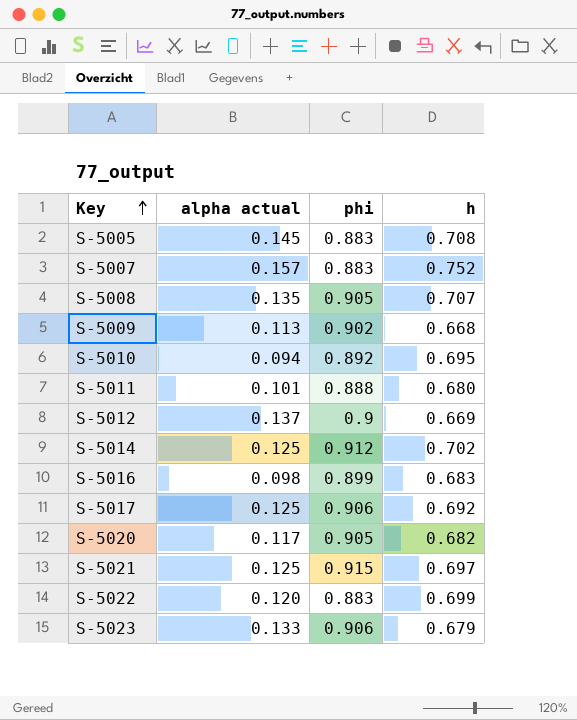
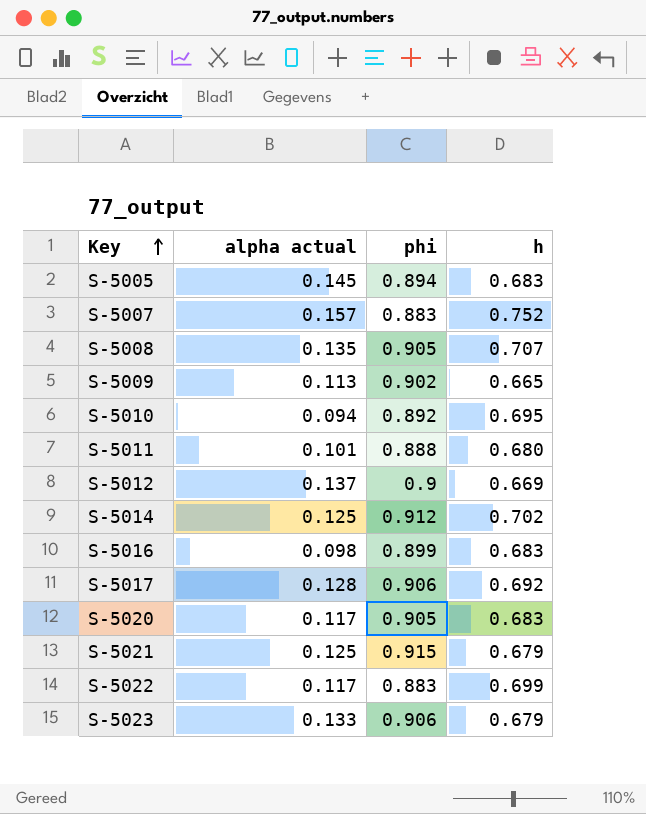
S-5005 | phi: 0.883 -> 0.894
S-5005 | h: 0.708 -> 0.683
S-5009 | h: 0.668 -> 0.665
S-5017 | alpha actual: 0.125 -> 0.128
S-5020 | h: 0.682 -> 0.683
S-5021 | h: 0.697 -> 0.679
S-5022 | alpha actual: 0.120 -> 0.117

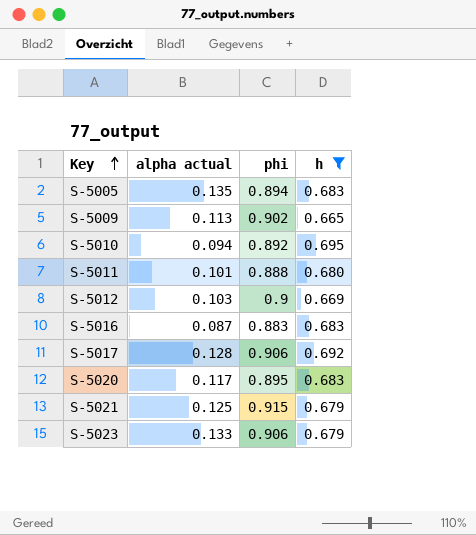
filter: none -> h <= 0.695
S-5005 | alpha actual: 0.145 -> 0.135
S-5012 | alpha actual: 0.137 -> 0.103
S-5016 | alpha actual: 0.098 -> 0.087
S-5016 | phi: 0.899 -> 0.883
S-5020 | phi: 0.905 -> 0.895

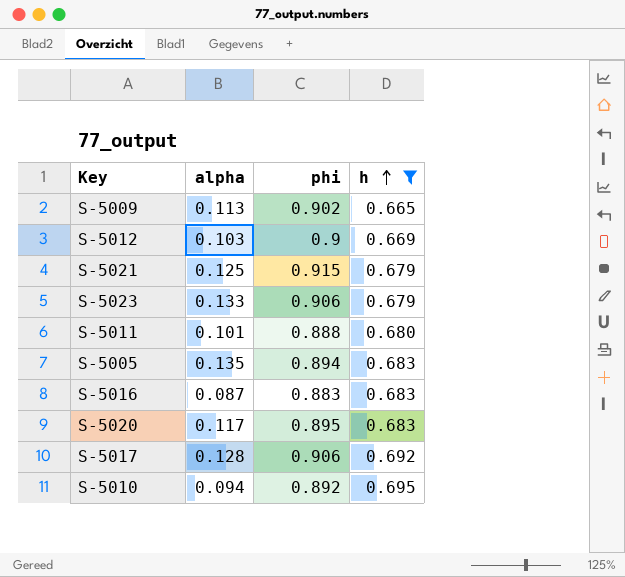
row order: Key ascending -> h ascending
column name: alpha actual -> alpha

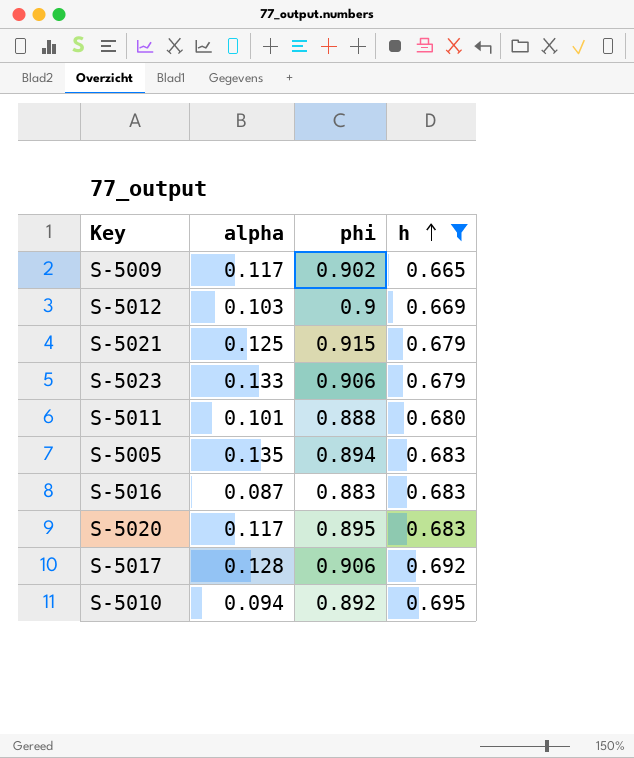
S-5009 | alpha: 0.113 -> 0.117

